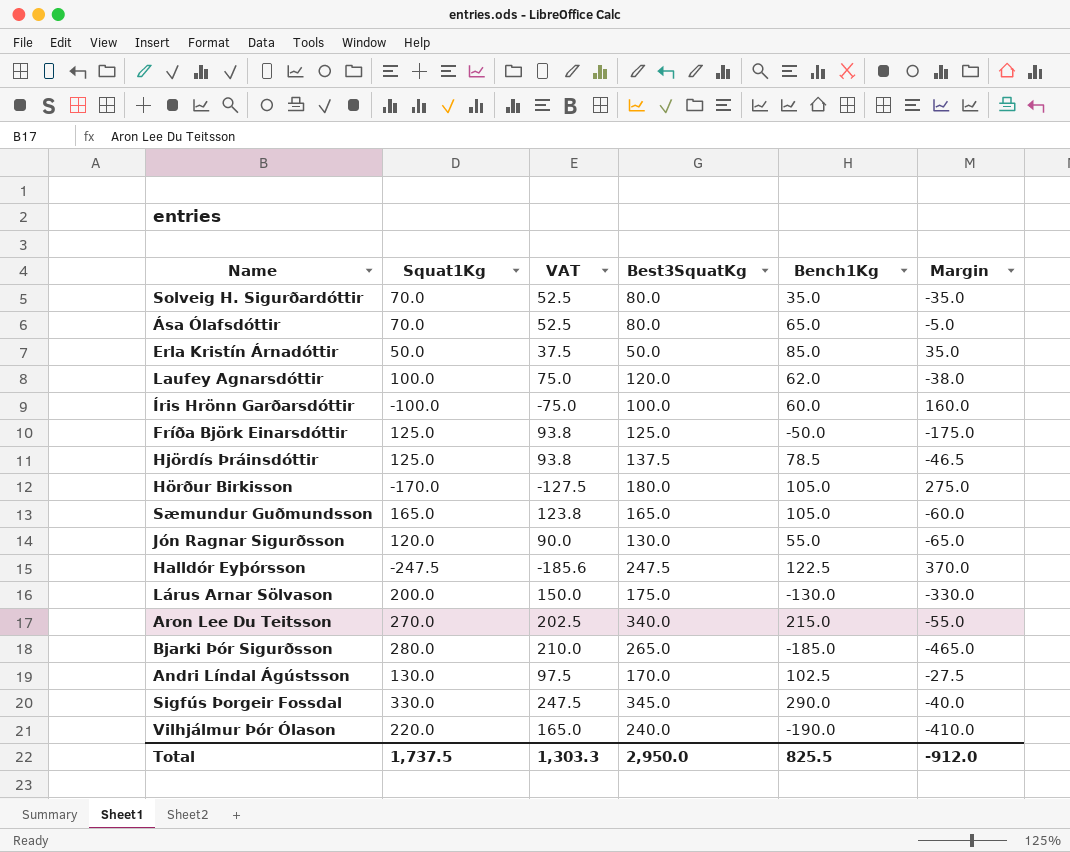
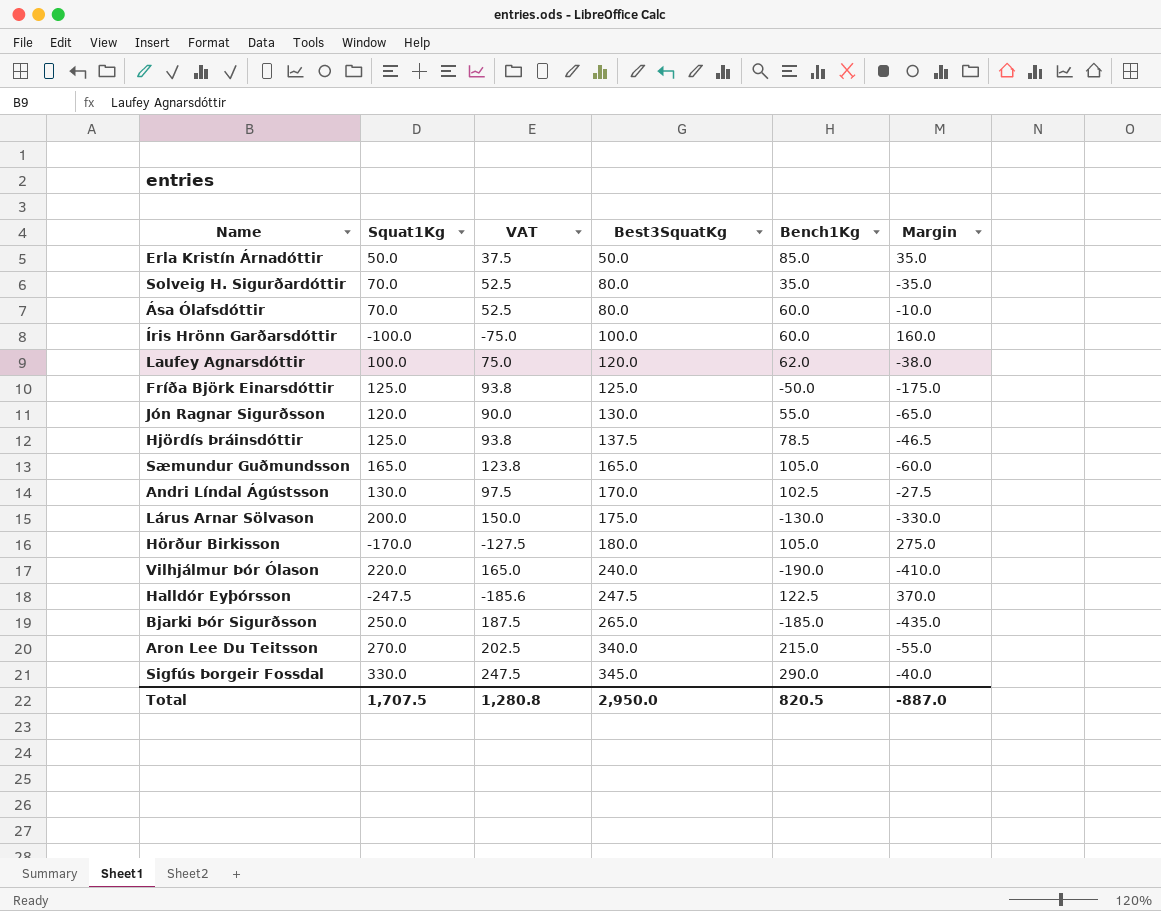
row order: none -> Best3SquatKg ascending
Ása Ólafsdóttir | Bench1Kg: 65.0 -> 60.0
Ása Ólafsdóttir | Margin: -5.0 -> -10.0
Bjarki Þór Sigurðsson | Squat1Kg: 280.0 -> 250.0
Bjarki Þór Sigurðsson | VAT: 210.0 -> 187.5
Bjarki Þór Sigurðsson | Margin: -465.0 -> -435.0
Total | Squat1Kg: 1,737.5 -> 1,707.5
Total | VAT: 1,303.3 -> 1,280.8
Total | Bench1Kg: 825.5 -> 820.5
Total | Margin: -912.0 -> -887.0

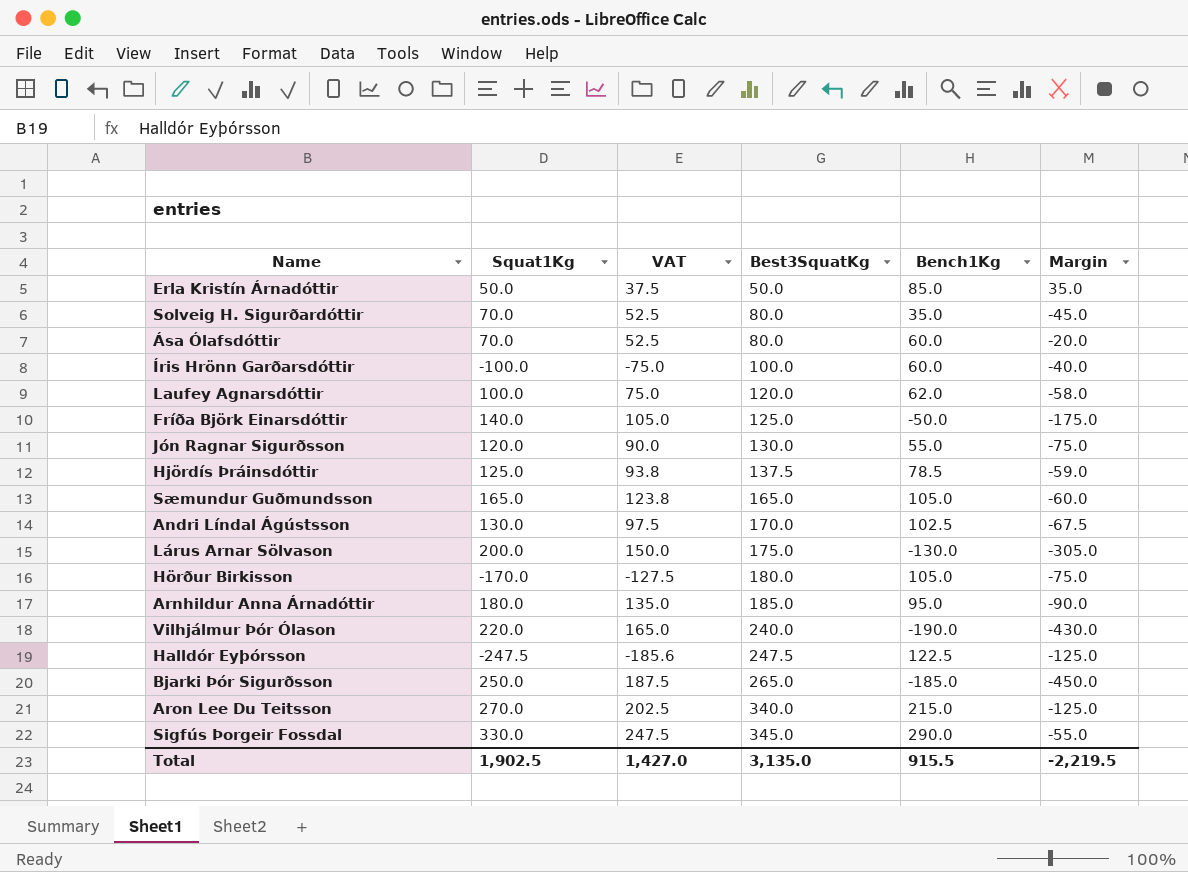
column Margin | formula: [Bench1Kg] - [Squat1Kg] -> [Bench1Kg] - [Best3SquatKg]
Fríða Björk Einarsdóttir | Squat1Kg: 125.0 -> 140.0
Fríða Björk Einarsdóttir | VAT: 93.8 -> 105.0
row Arnhildur Anna Árnadóttir: none -> 180.0 | 135.0 | 185.0 | 95.0 | -90.0
Total | Squat1Kg: 1,707.5 -> 1,902.5
Total | VAT: 1,280.8 -> 1,427.0
Total | Best3SquatKg: 2,950.0 -> 3,135.0
Total | Bench1Kg: 820.5 -> 915.5
Total | Margin: -887.0 -> -2,219.5

